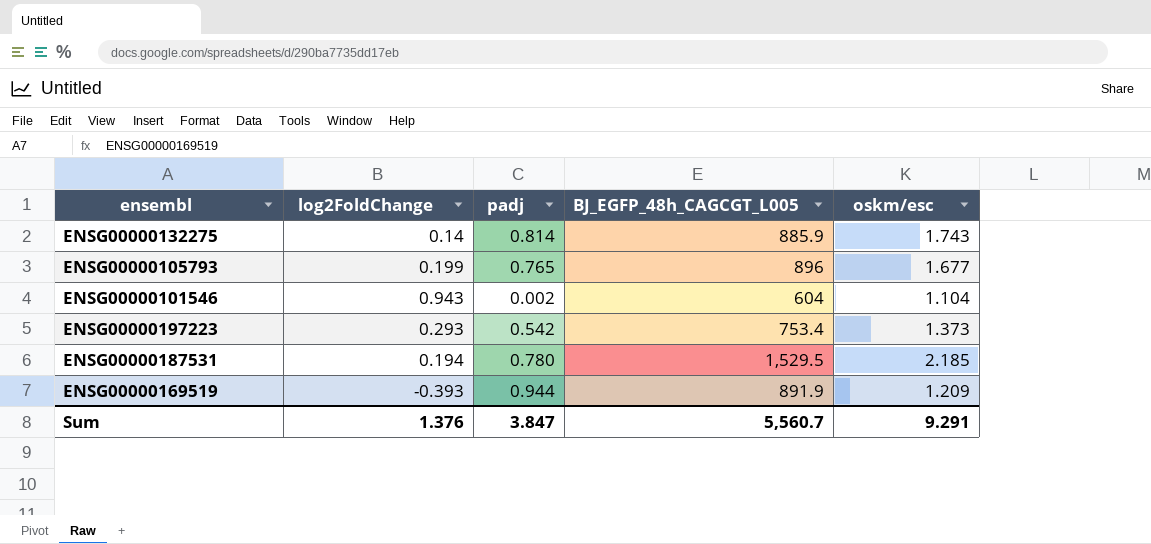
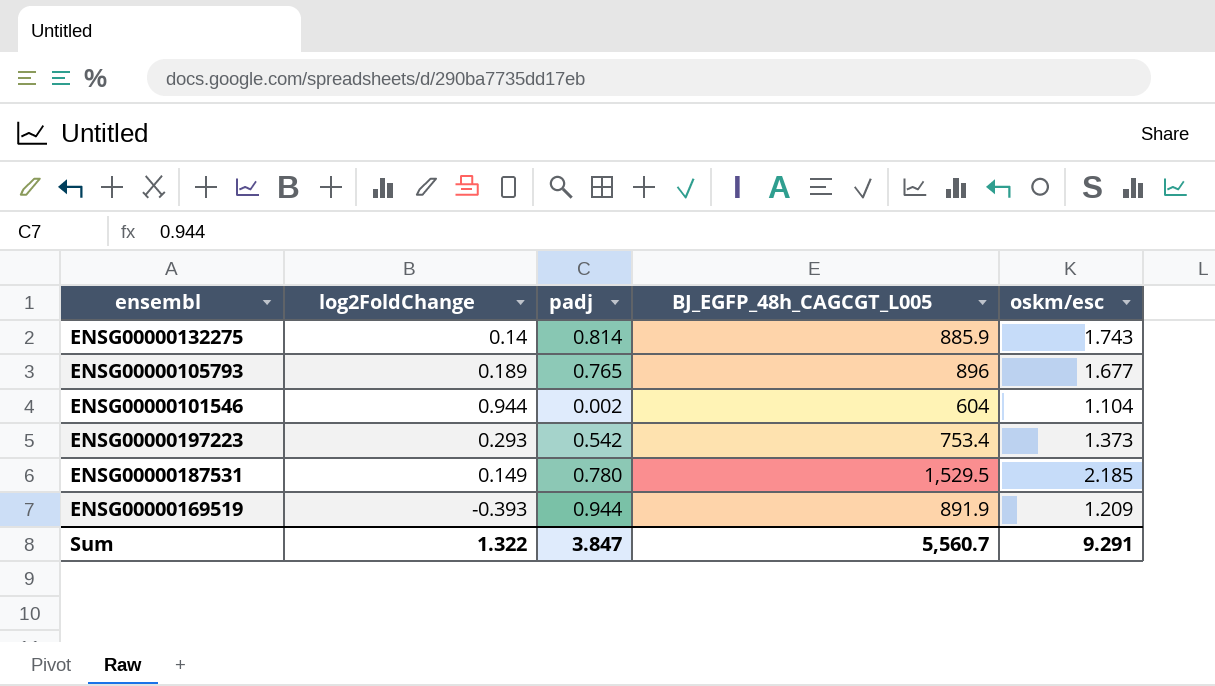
ENSG00000105793 | log2FoldChange: 0.199 -> 0.189
ENSG00000101546 | log2FoldChange: 0.943 -> 0.944
ENSG00000187531 | log2FoldChange: 0.194 -> 0.149
Sum | log2FoldChange: 1.376 -> 1.322

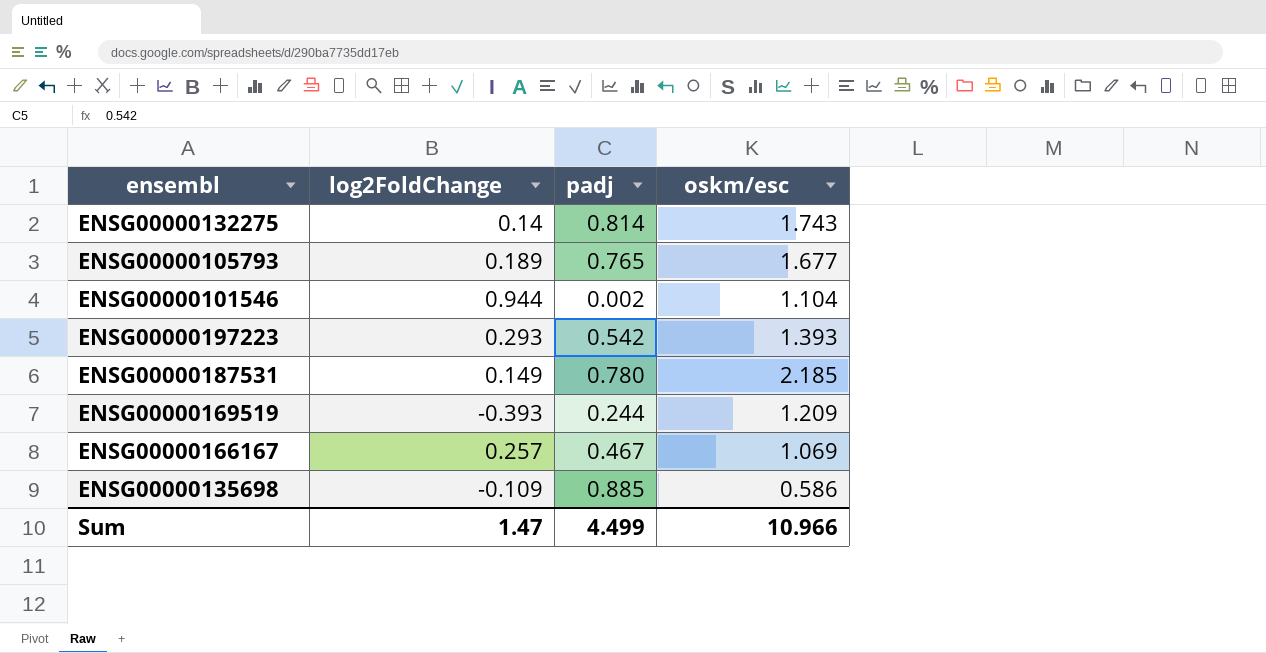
column BJ_EGFP_48h_CAGCGT_L005 | position: 4 -> none
ENSG00000197223 | oskm/esc: 1.373 -> 1.393
ENSG00000169519 | padj: 0.944 -> 0.244
row ENSG00000166167: none -> 0.257 | 0.467 | 1.069
row ENSG00000135698: none -> -0.109 | 0.885 | 0.586
Sum | log2FoldChange: 1.322 -> 1.47
Sum | padj: 3.847 -> 4.499
Sum | oskm/esc: 9.291 -> 10.966

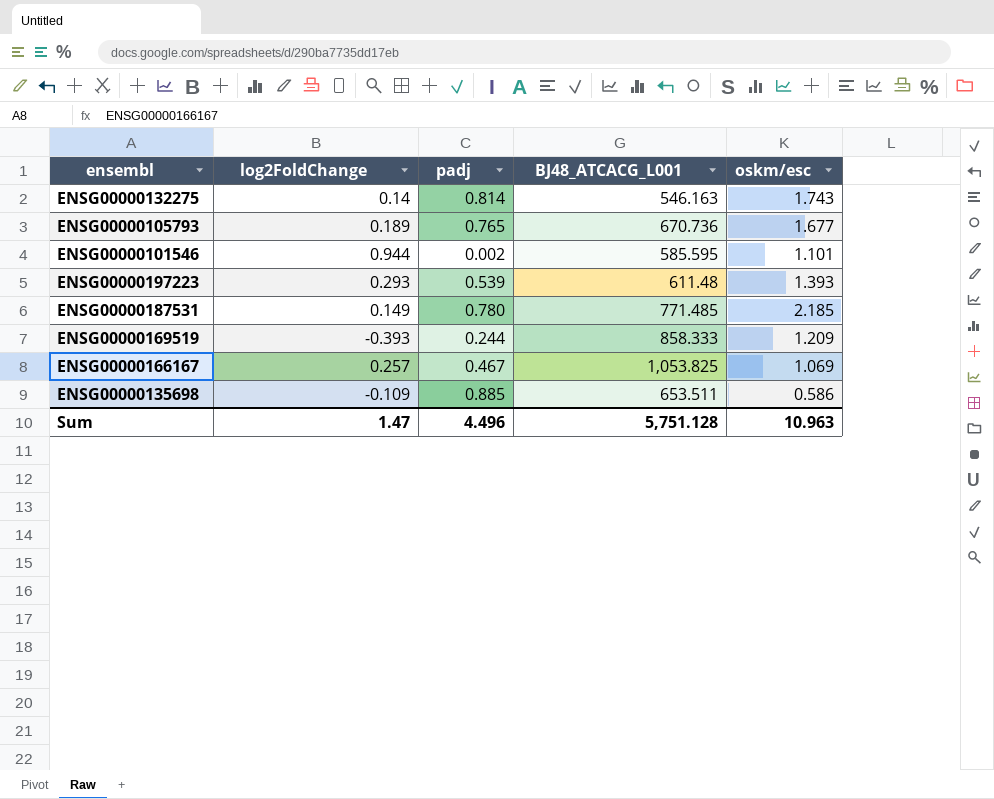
column BJ48_ATCACG_L001 | position: none -> 4
ENSG00000101546 | oskm/esc: 1.104 -> 1.101
ENSG00000197223 | padj: 0.542 -> 0.539
Sum | padj: 4.499 -> 4.496
Sum | oskm/esc: 10.966 -> 10.963

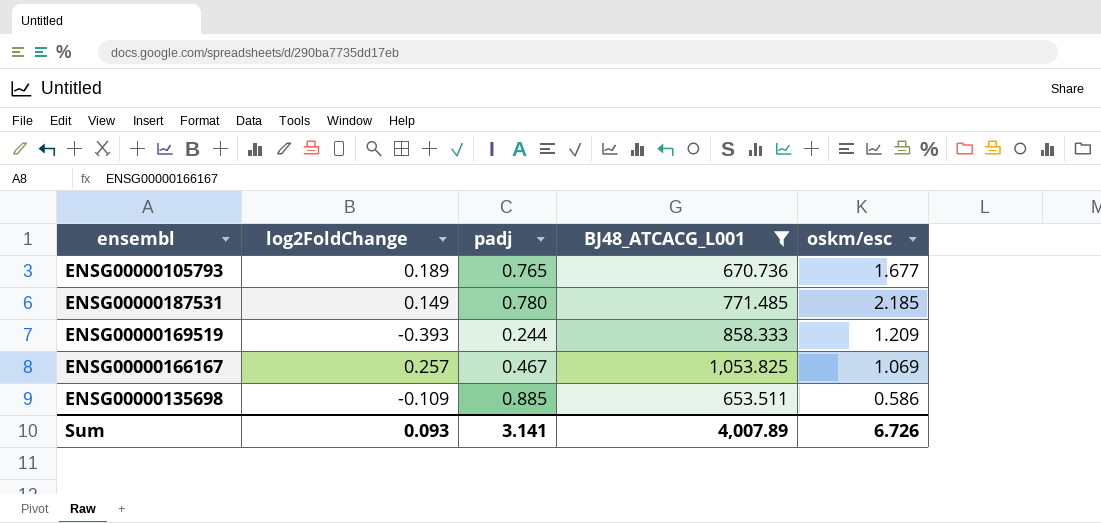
filter: none -> BJ48_ATCACG_L001 >= 653.511
Sum | log2FoldChange: 1.47 -> 0.093
Sum | padj: 4.496 -> 3.141
Sum | BJ48_ATCACG_L001: 5,751.128 -> 4,007.89
Sum | oskm/esc: 10.963 -> 6.726

